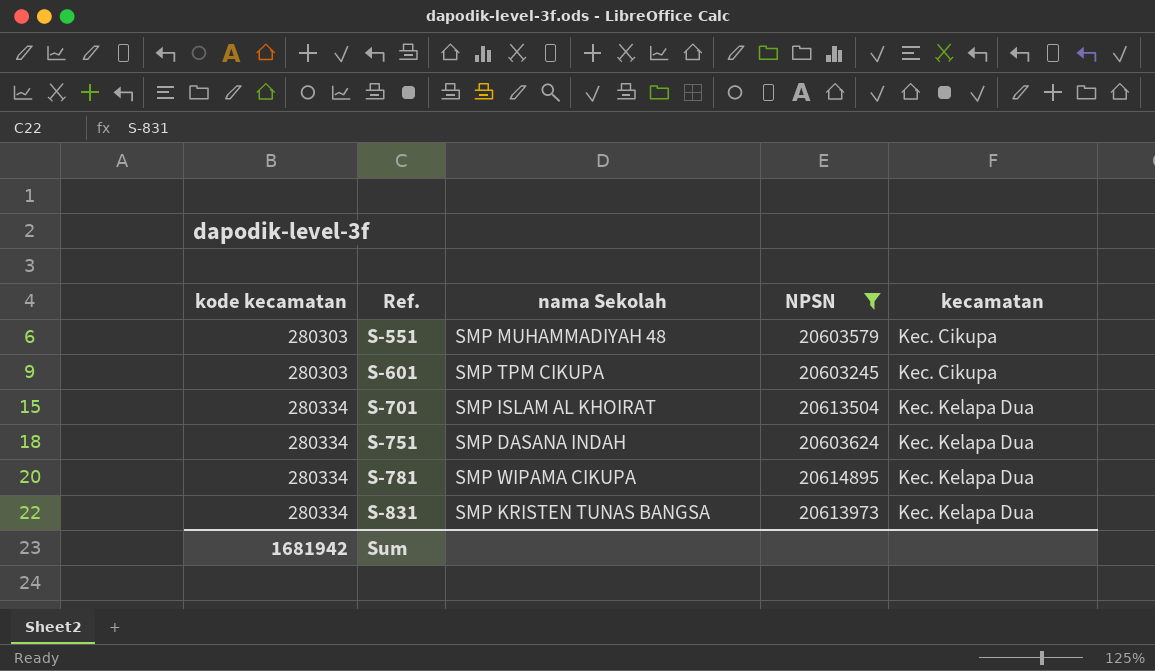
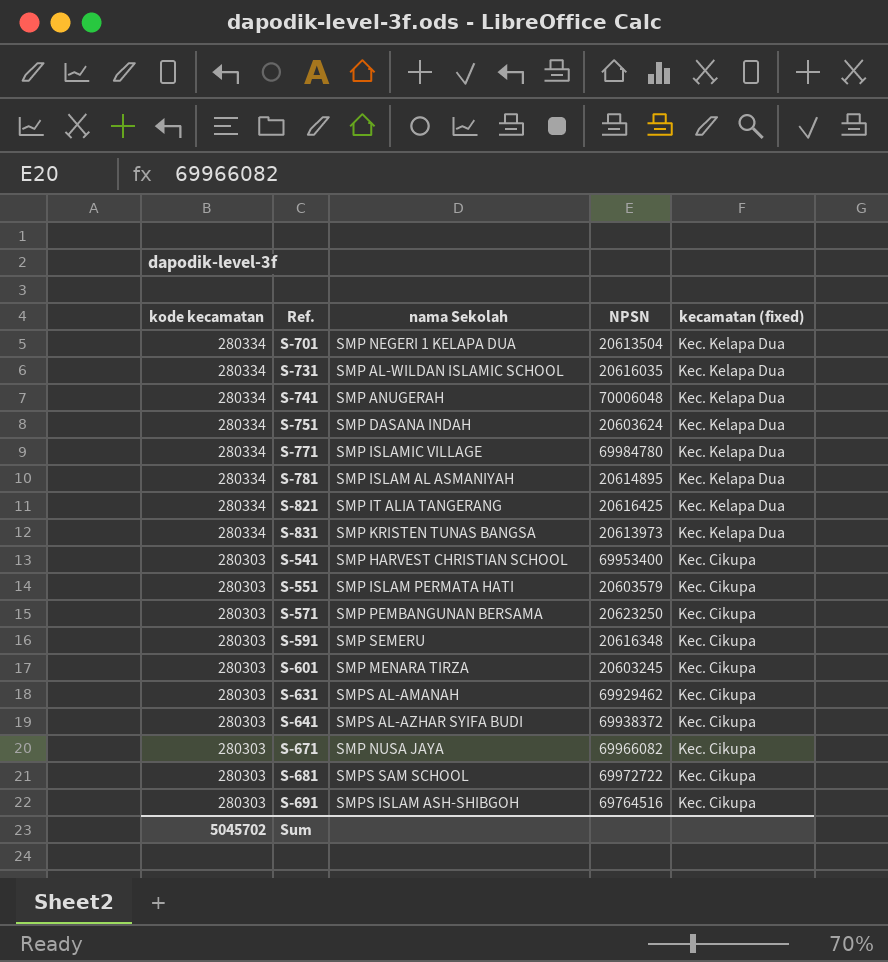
filter: NPSN <= 20614895 -> none
row order: kode kecamatan ascending -> kode kecamatan descending
column name: kecamatan -> kecamatan (fixed)
S-701 | nama Sekolah: SMP ISLAM AL KHOIRAT -> SMP NEGERI 1 KELAPA DUA
S-781 | nama Sekolah: SMP WIPAMA CIKUPA -> SMP ISLAM AL ASMANIYAH
S-551 | nama Sekolah: SMP MUHAMMADIYAH 48 -> SMP ISLAM PERMATA HATI
S-601 | nama Sekolah: SMP TPM CIKUPA -> SMP MENARA TIRZA
Sum | kode kecamatan: 1681942 -> 5045702

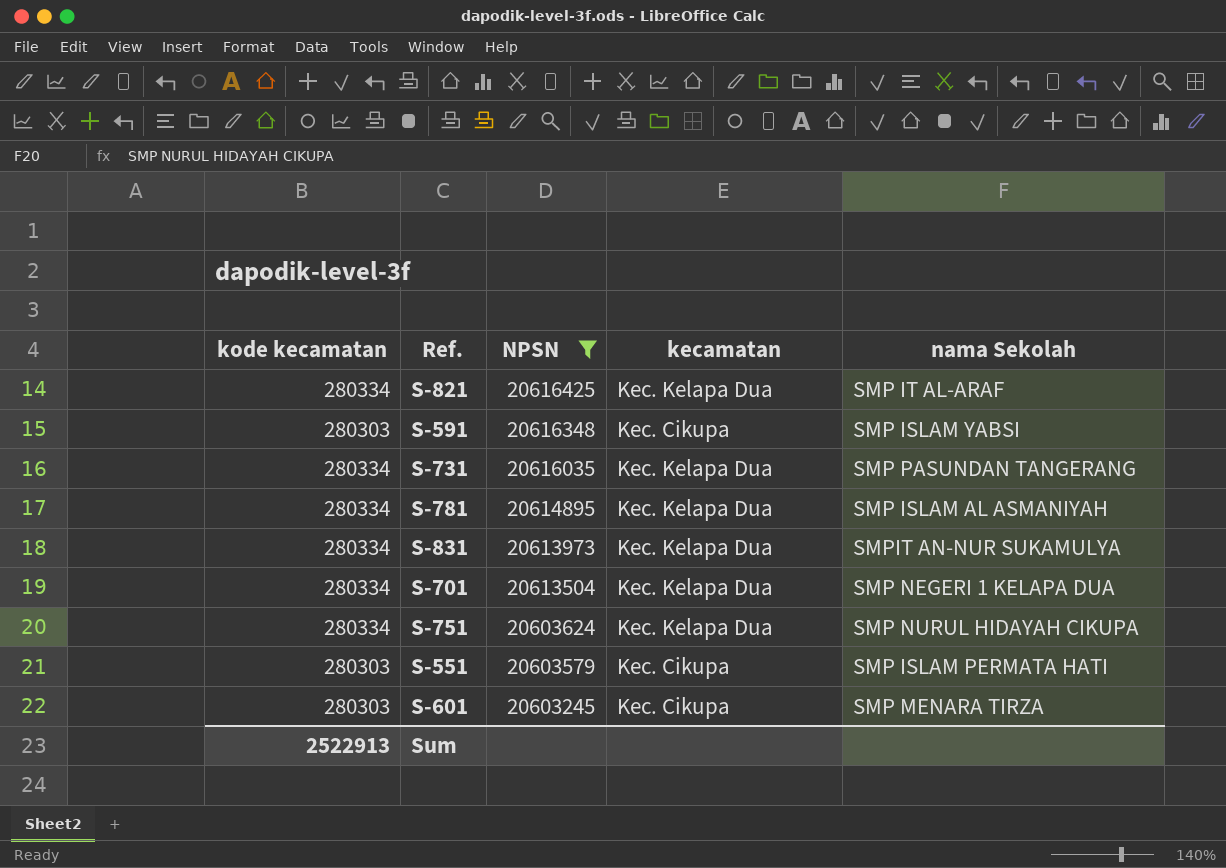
filter: none -> NPSN <= 20616425
row order: kode kecamatan descending -> NPSN descending
column name: kecamatan (fixed) -> kecamatan
column nama Sekolah | position: 3 -> 5
S-821 | nama Sekolah: SMP IT ALIA TANGERANG -> SMP IT AL-ARAF
S-591 | nama Sekolah: SMP SEMERU -> SMP ISLAM YABSI
S-731 | nama Sekolah: SMP AL-WILDAN ISLAMIC SCHOOL -> SMP PASUNDAN TANGERANG
S-831 | nama Sekolah: SMP KRISTEN TUNAS BANGSA -> SMPIT AN-NUR SUKAMULYA
S-751 | nama Sekolah: SMP DASANA INDAH -> SMP NURUL HIDAYAH CIKUPA
Sum | kode kecamatan: 5045702 -> 2522913

